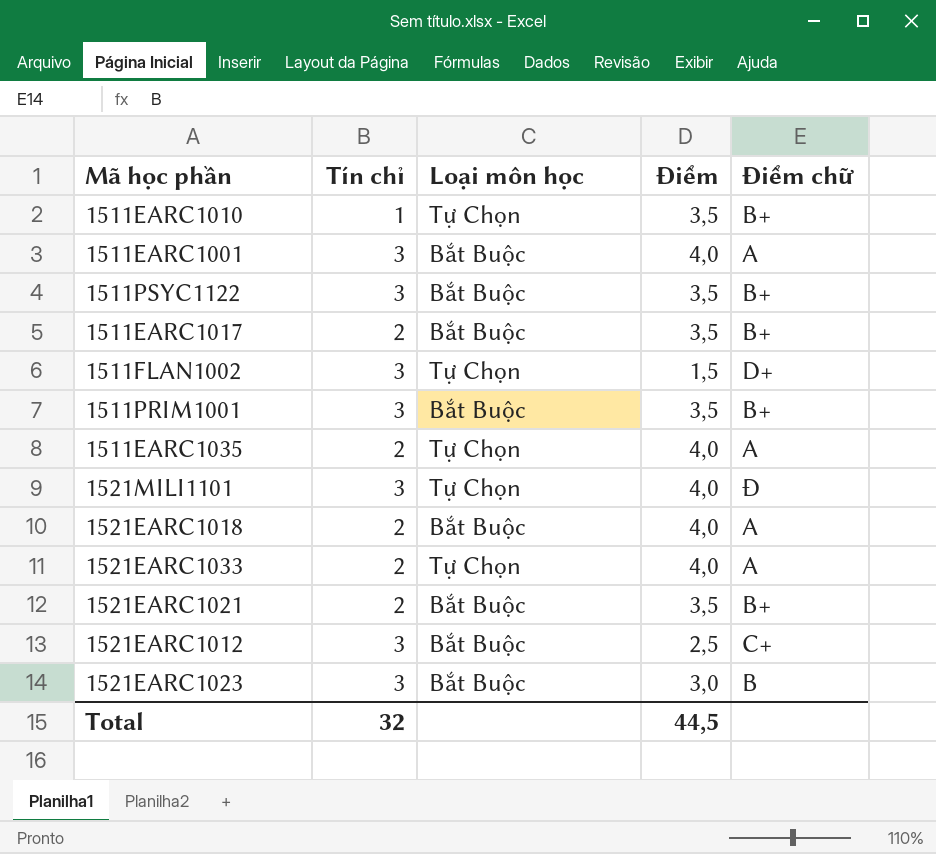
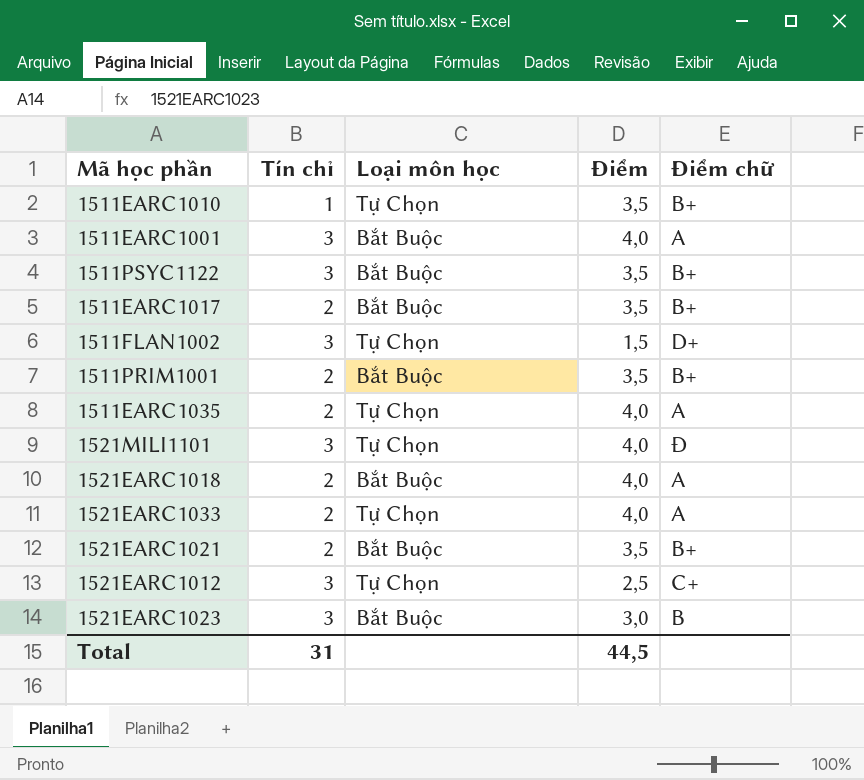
1511PRIM1001 | Tín chỉ: 3 -> 2
1521EARC1012 | Loại môn học: Bắt Buộc -> Tự Chọn
Total | Tín chỉ: 32 -> 31

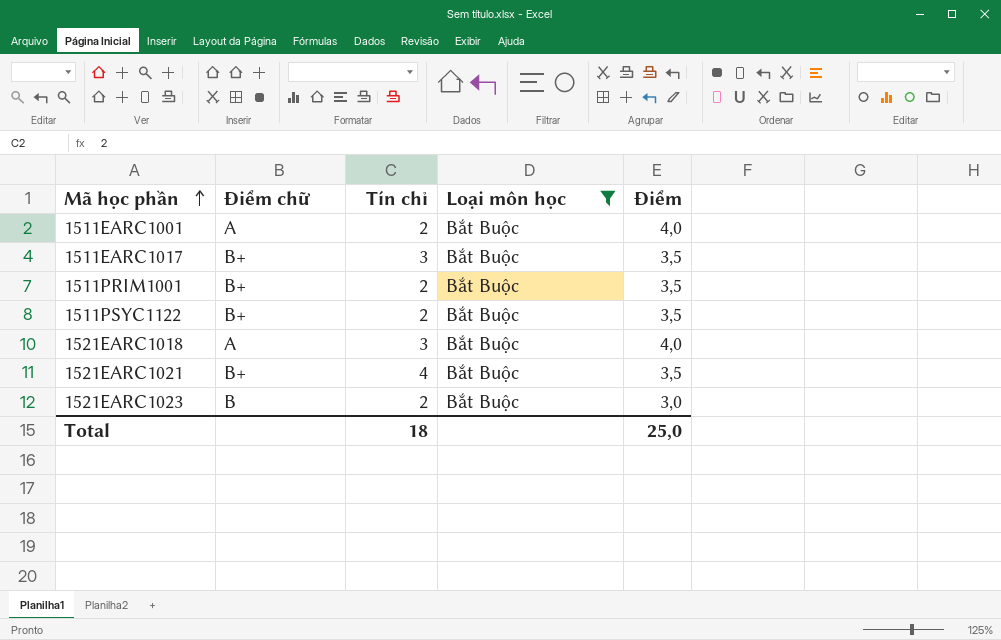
filter: none -> Loại môn học = Bắt Buộc
row order: none -> Mã học phần ascending
column Điểm chữ | position: 5 -> 2
1511EARC1001 | Tín chỉ: 3 -> 2
1511EARC1017 | Tín chỉ: 2 -> 3
1511PSYC1122 | Tín chỉ: 3 -> 2
1521EARC1018 | Tín chỉ: 2 -> 3
1521EARC1021 | Tín chỉ: 2 -> 4
1521EARC1023 | Tín chỉ: 3 -> 2
Total | Tín chỉ: 31 -> 18
Total | Điểm: 44,5 -> 25,0

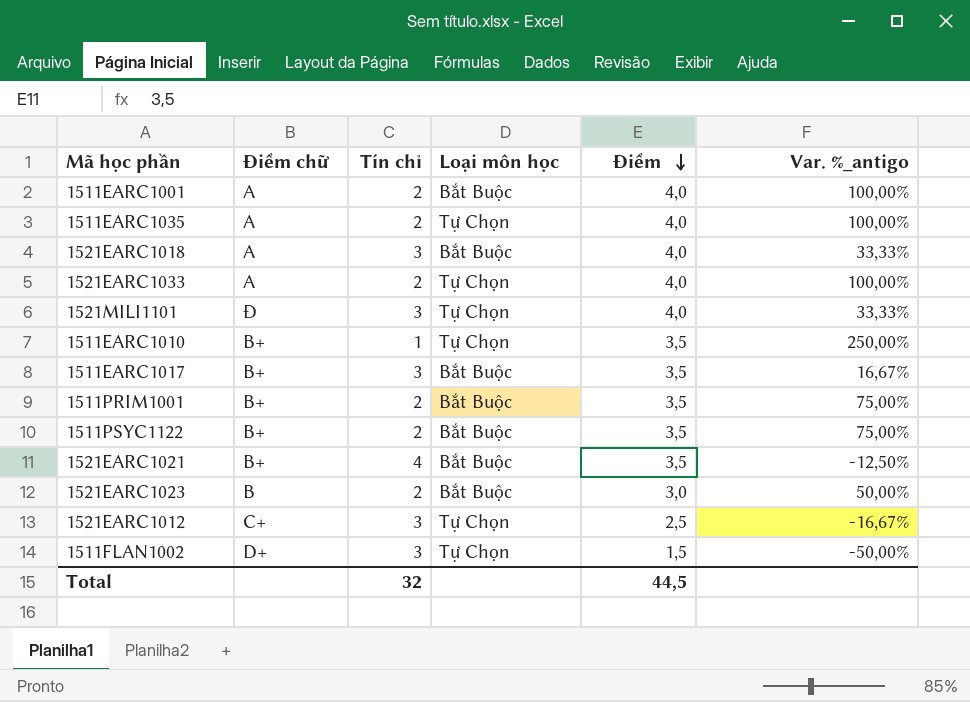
filter: Loại môn học = Bắt Buộc -> none
row order: Mã học phần ascending -> Điểm descending
column Var. %_antigo | formula: none -> ([Điểm] - [Tín chỉ]) / [Tín chỉ]
Total | Tín chỉ: 18 -> 32
Total | Điểm: 25,0 -> 44,5

